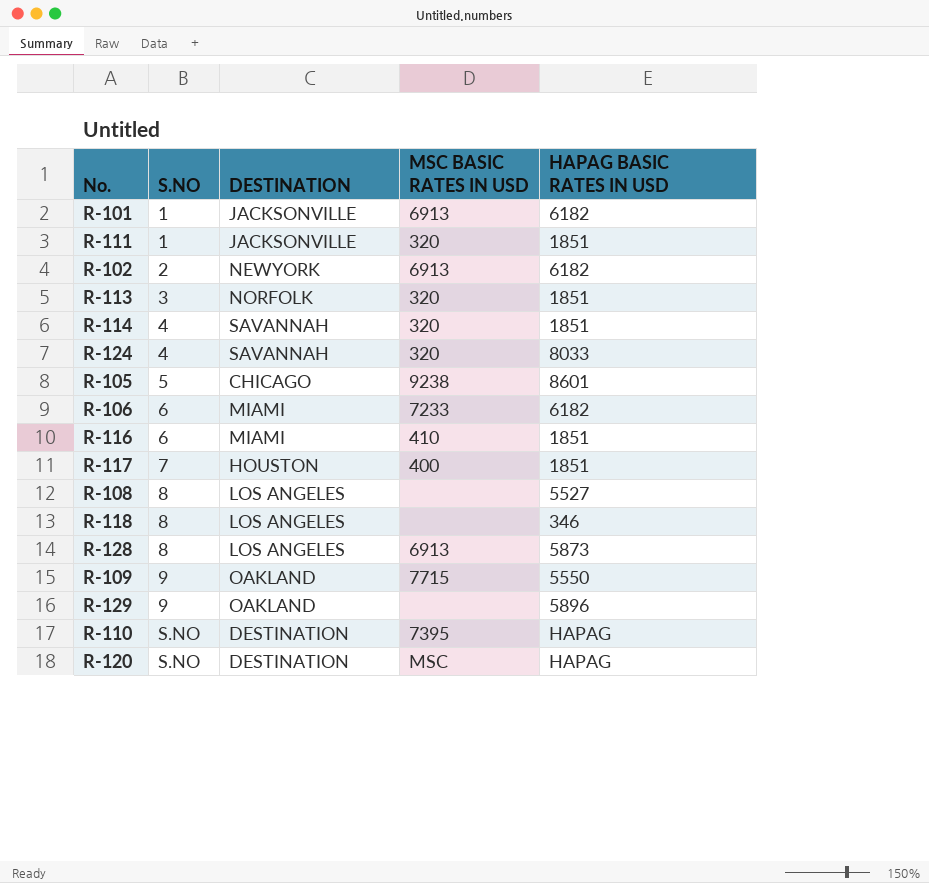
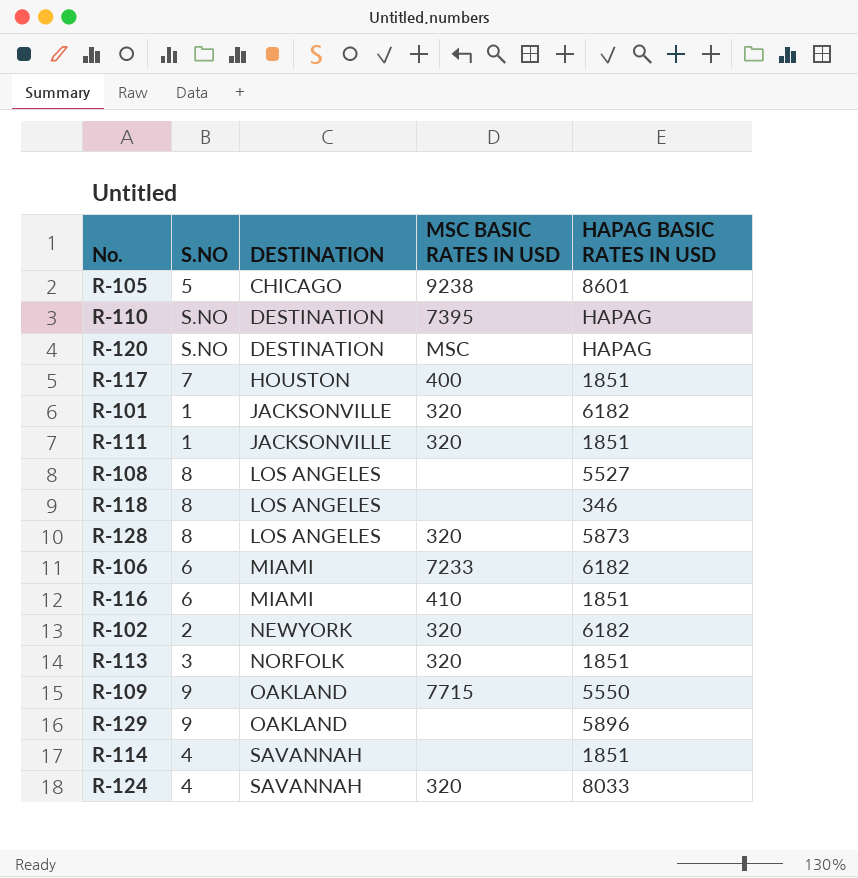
row order: S.NO ascending -> DESTINATION ascending
R-101 | MSC BASIC RATES IN USD: 6913 -> 320
R-128 | MSC BASIC RATES IN USD: 6913 -> 320
R-102 | MSC BASIC RATES IN USD: 6913 -> 320
R-114 | MSC BASIC RATES IN USD: 320 -> none

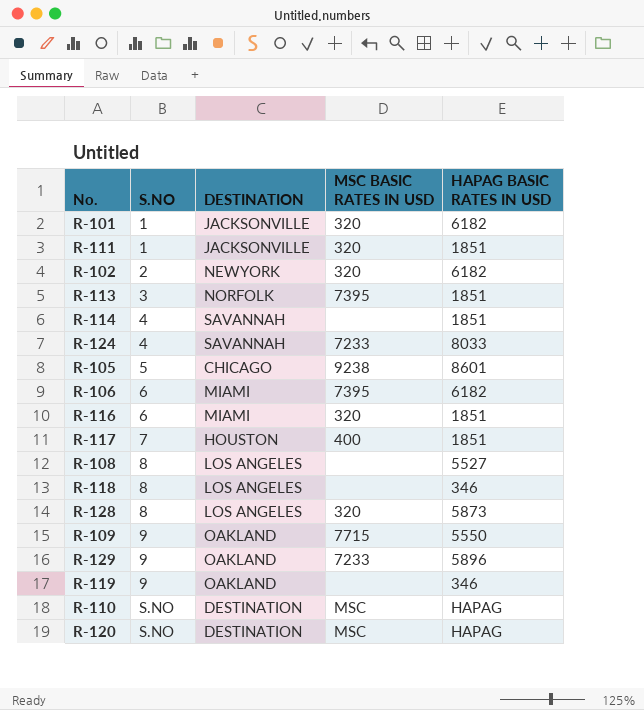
row order: DESTINATION ascending -> S.NO ascending
R-113 | MSC BASIC RATES IN USD: 320 -> 7395
R-124 | MSC BASIC RATES IN USD: 320 -> 7233
R-106 | MSC BASIC RATES IN USD: 7233 -> 7395
R-116 | MSC BASIC RATES IN USD: 410 -> 320
R-129 | MSC BASIC RATES IN USD: none -> 7233
row R-119: none -> 9 | OAKLAND | none | 346
R-110 | MSC BASIC RATES IN USD: 7395 -> MSC

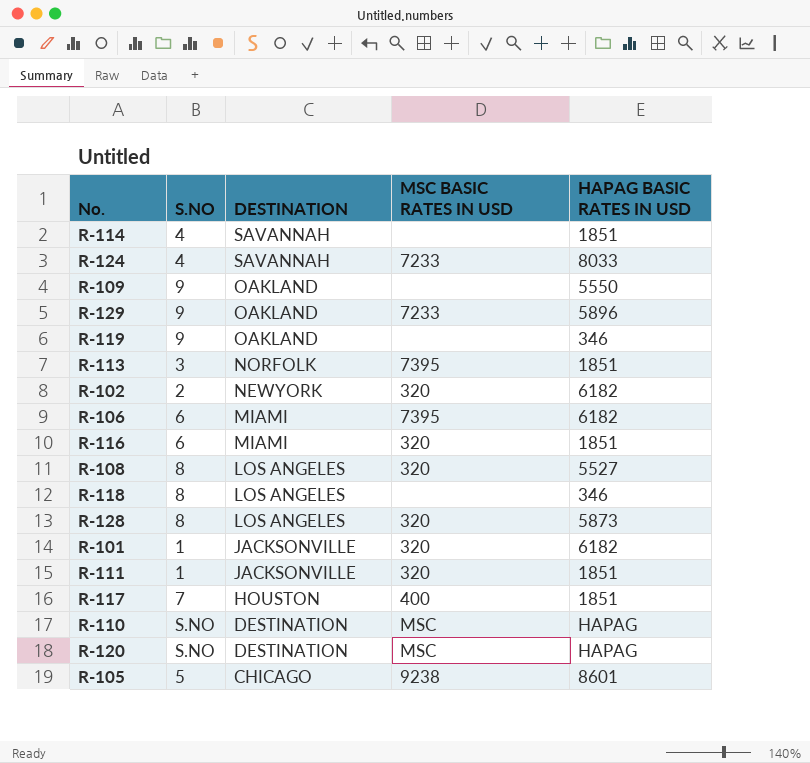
row order: S.NO ascending -> DESTINATION descending
R-109 | MSC BASIC RATES IN USD: 7715 -> none
R-108 | MSC BASIC RATES IN USD: none -> 320

